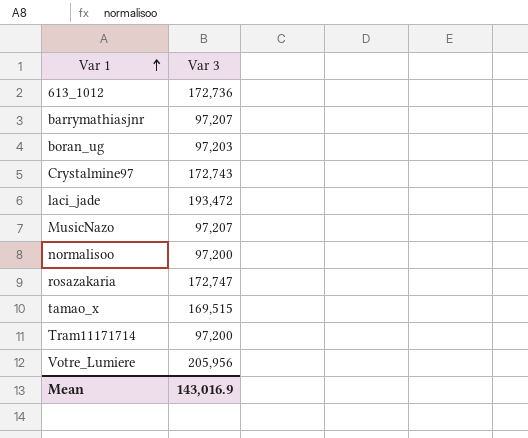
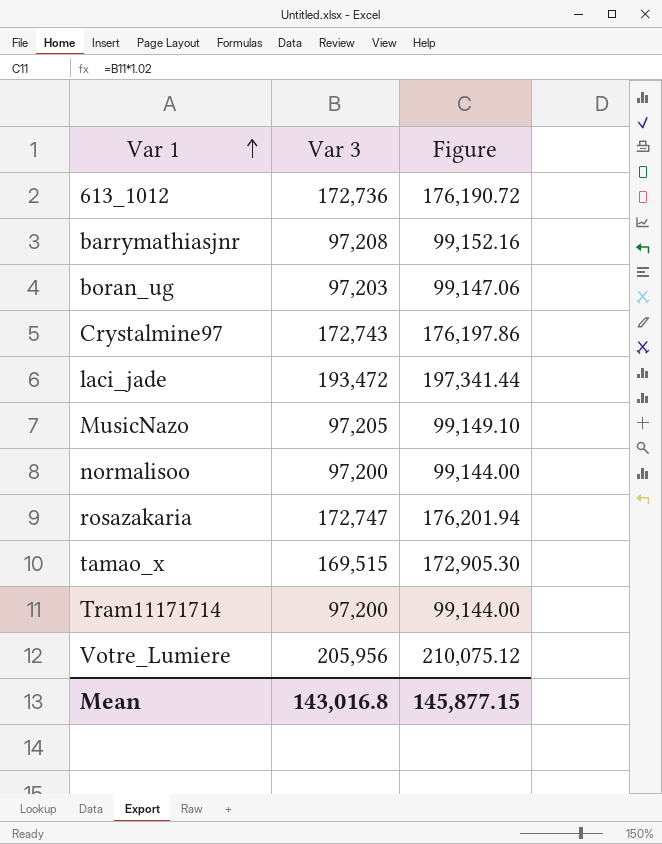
column Figure | formula: none -> [Var 3] * 1.02
barrymathiasjnr | Var 3: 97,207 -> 97,208
MusicNazo | Var 3: 97,207 -> 97,205
Mean | Var 3: 143,016.9 -> 143,016.8

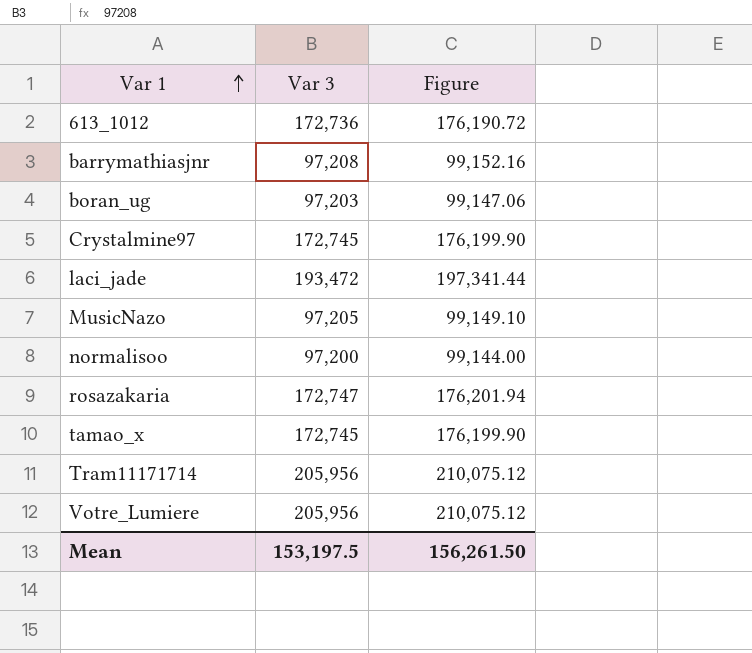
Crystalmine97 | Var 3: 172,743 -> 172,745
Crystalmine97 | Figure: 176,197.86 -> 176,199.90
tamao_x | Var 3: 169,515 -> 172,745
tamao_x | Figure: 172,905.30 -> 176,199.90
Tram11171714 | Var 3: 97,200 -> 205,956
Tram11171714 | Figure: 99,144.00 -> 210,075.12
Mean | Var 3: 143,016.8 -> 153,197.5
Mean | Figure: 145,877.15 -> 156,261.50

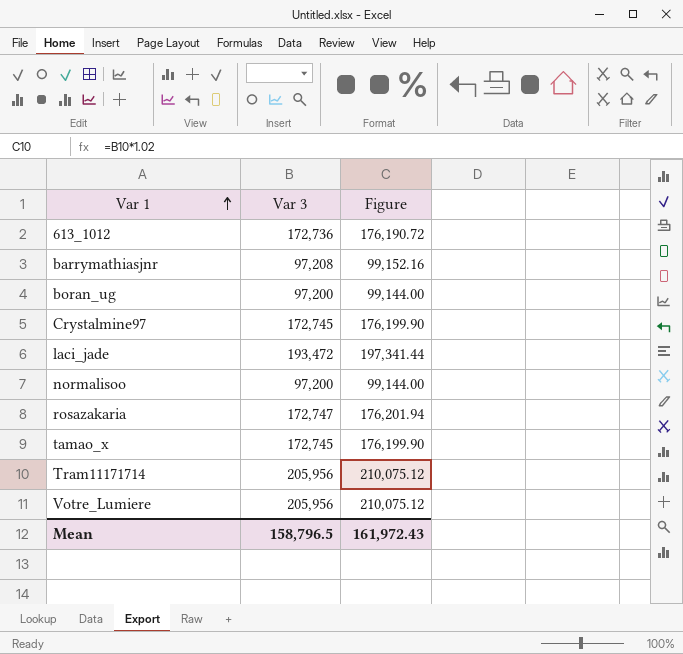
row MusicNazo: 97,205 | 99,149.10 -> none
boran_ug | Var 3: 97,203 -> 97,200
boran_ug | Figure: 99,147.06 -> 99,144.00
Mean | Var 3: 153,197.5 -> 158,796.5
Mean | Figure: 156,261.50 -> 161,972.43

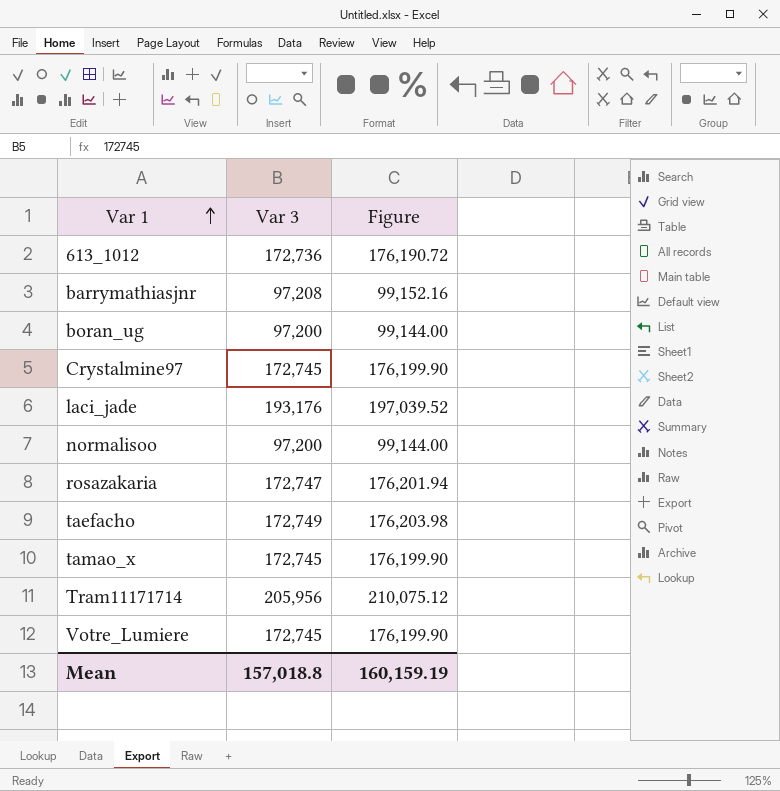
laci_jade | Var 3: 193,472 -> 193,176
laci_jade | Figure: 197,341.44 -> 197,039.52
row taefacho: none -> 172,749 | 176,203.98
Votre_Lumiere | Var 3: 205,956 -> 172,745
Votre_Lumiere | Figure: 210,075.12 -> 176,199.90
Mean | Var 3: 158,796.5 -> 157,018.8
Mean | Figure: 161,972.43 -> 160,159.19

